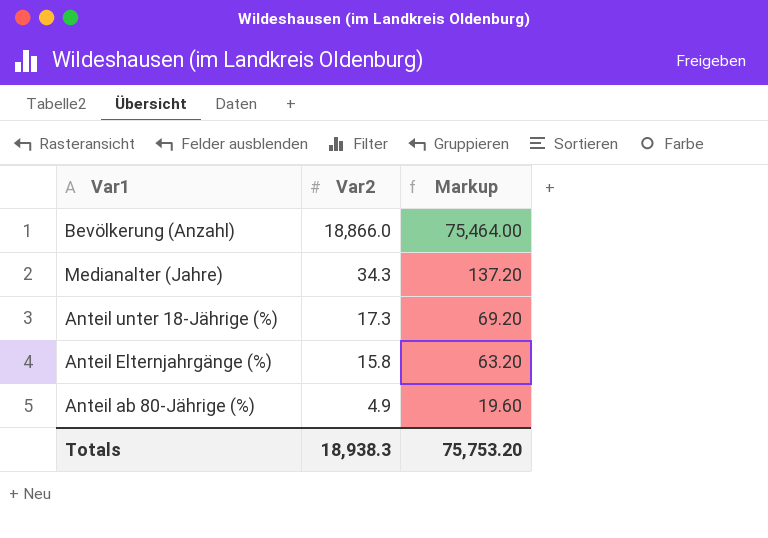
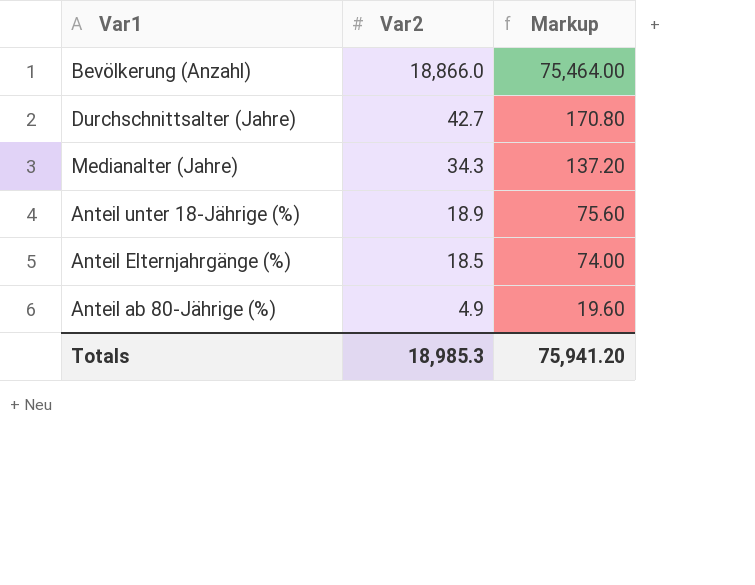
row Durchschnittsalter (Jahre): none -> 42.7 | 170.80
Anteil unter 18-Jährige (%) | Var2: 17.3 -> 18.9
Anteil unter 18-Jährige (%) | Markup: 69.20 -> 75.60
Anteil Elternjahrgänge (%) | Var2: 15.8 -> 18.5
Anteil Elternjahrgänge (%) | Markup: 63.20 -> 74.00
Totals | Var2: 18,938.3 -> 18,985.3
Totals | Markup: 75,753.20 -> 75,941.20

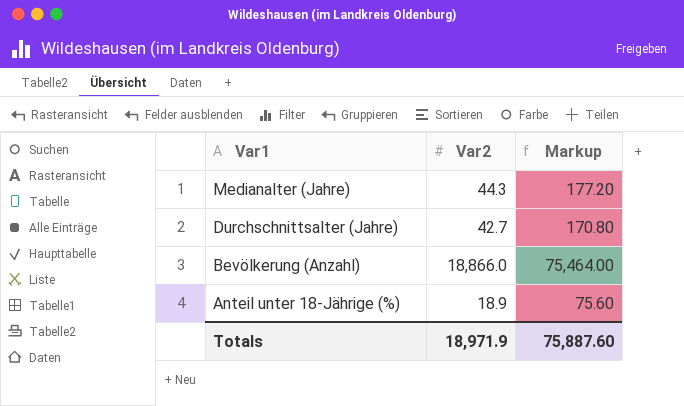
row order: Var2 descending -> Var1 descending
row Anteil Elternjahrgänge (%): 18.5 | 74.00 -> none
row Anteil ab 80-Jährige (%): 4.9 | 19.60 -> none
Medianalter (Jahre) | Var2: 34.3 -> 44.3
Medianalter (Jahre) | Markup: 137.20 -> 177.20
Totals | Var2: 18,985.3 -> 18,971.9
Totals | Markup: 75,941.20 -> 75,887.60

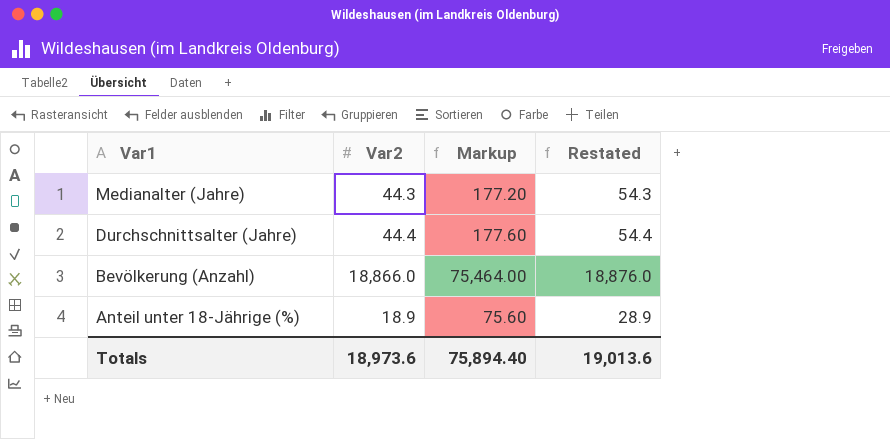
column Restated | formula: none -> [Var2] + 10
Durchschnittsalter (Jahre) | Var2: 42.7 -> 44.4
Durchschnittsalter (Jahre) | Markup: 170.80 -> 177.60
Totals | Var2: 18,971.9 -> 18,973.6
Totals | Markup: 75,887.60 -> 75,894.40

